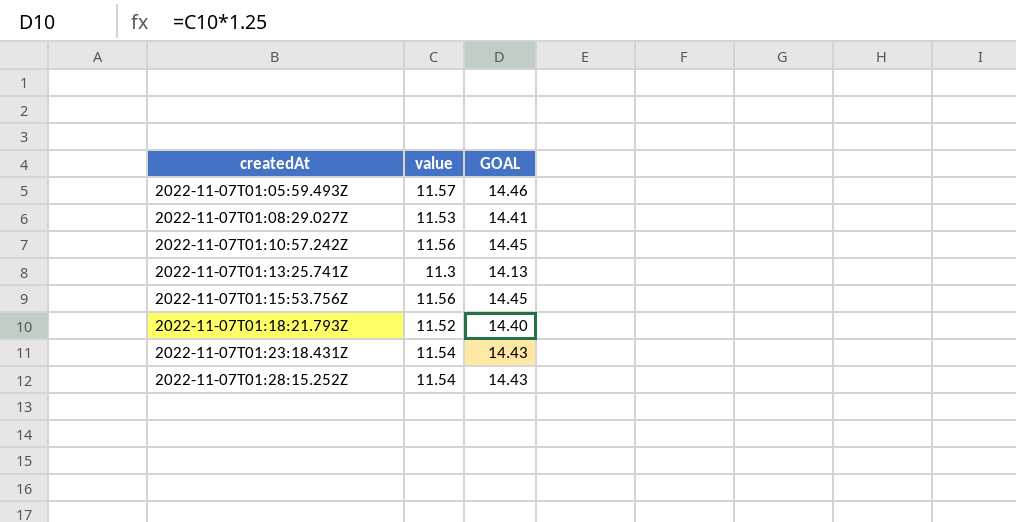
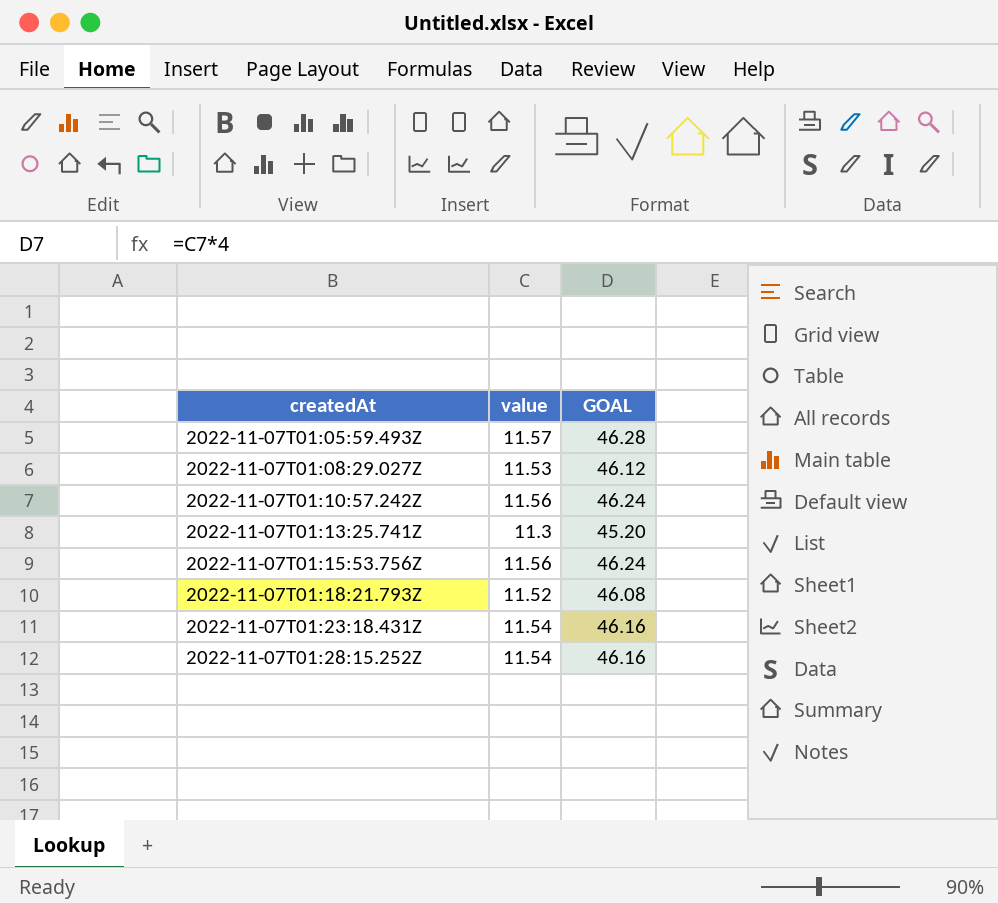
column GOAL | formula: [value] * 1.25 -> [value] * 4

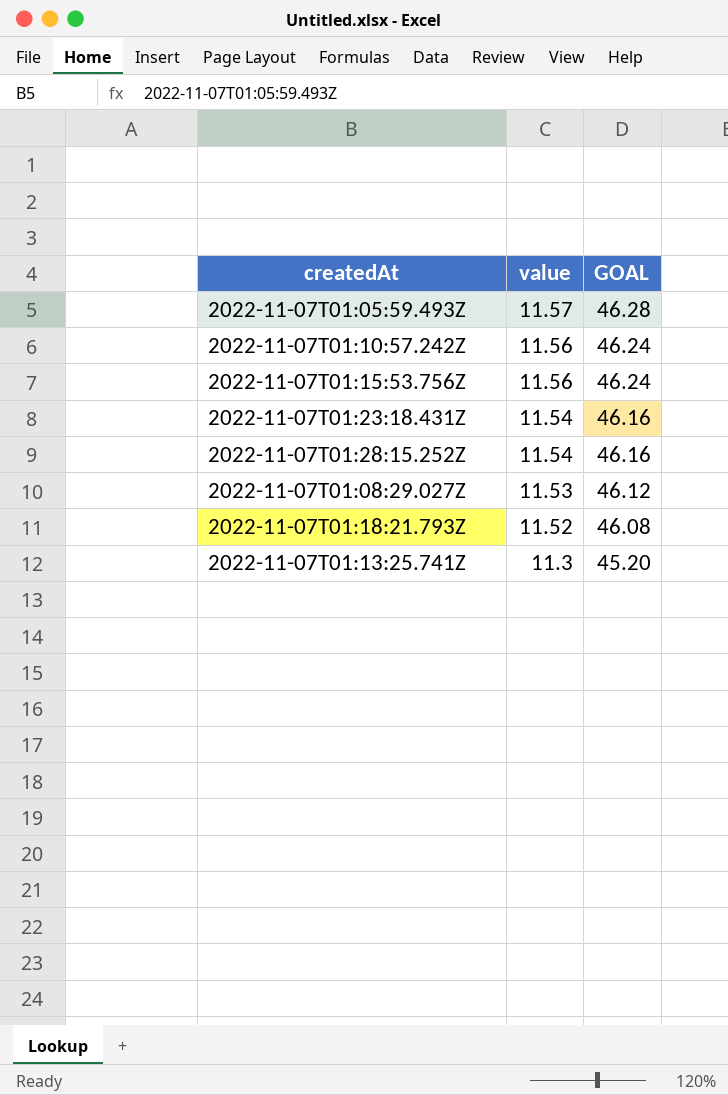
row order: createdAt ascending -> value descending

